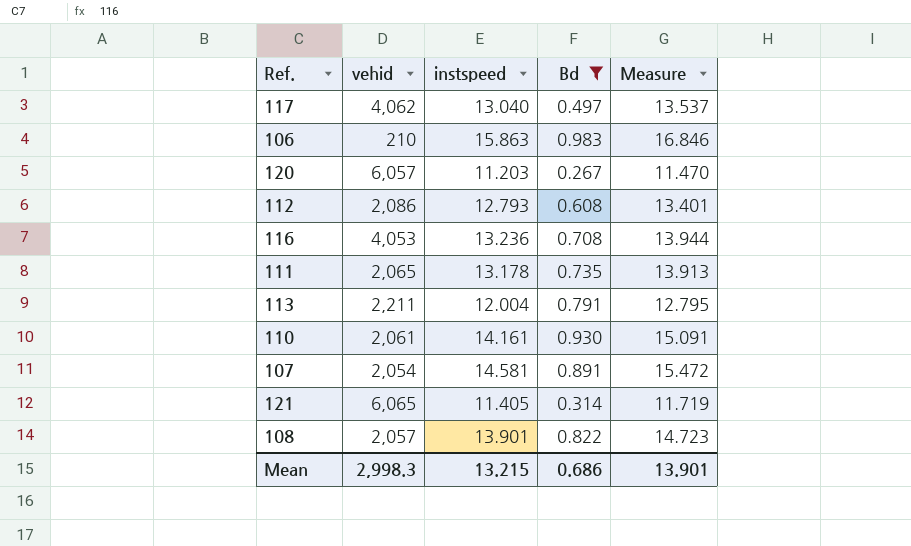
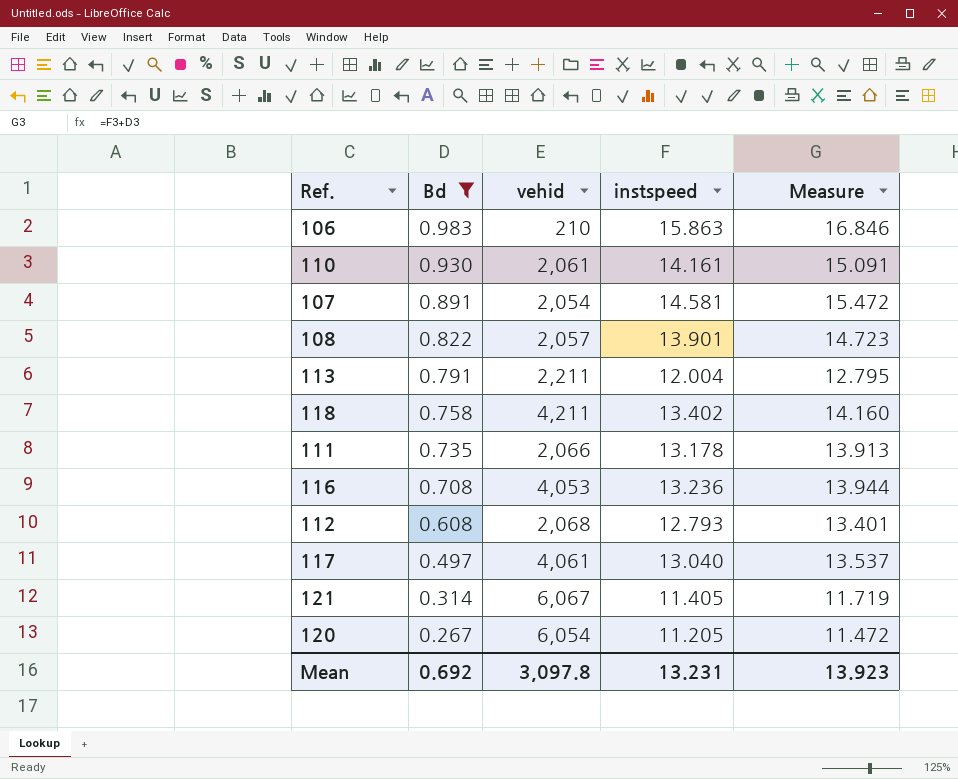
row order: none -> Bd descending
column Bd | position: 4 -> 2
row 118: none -> 0.758 | 4,211 | 13.402 | 14.160
111 | vehid: 2,065 -> 2,066
112 | vehid: 2,086 -> 2,068
117 | vehid: 4,062 -> 4,061
121 | vehid: 6,065 -> 6,067
120 | vehid: 6,057 -> 6,054
120 | instspeed: 11.203 -> 11.205
120 | Measure: 11.470 -> 11.472
Mean | Bd: 0.686 -> 0.692
Mean | vehid: 2,998.3 -> 3,097.8
Mean | instspeed: 13.215 -> 13.231
Mean | Measure: 13.901 -> 13.923

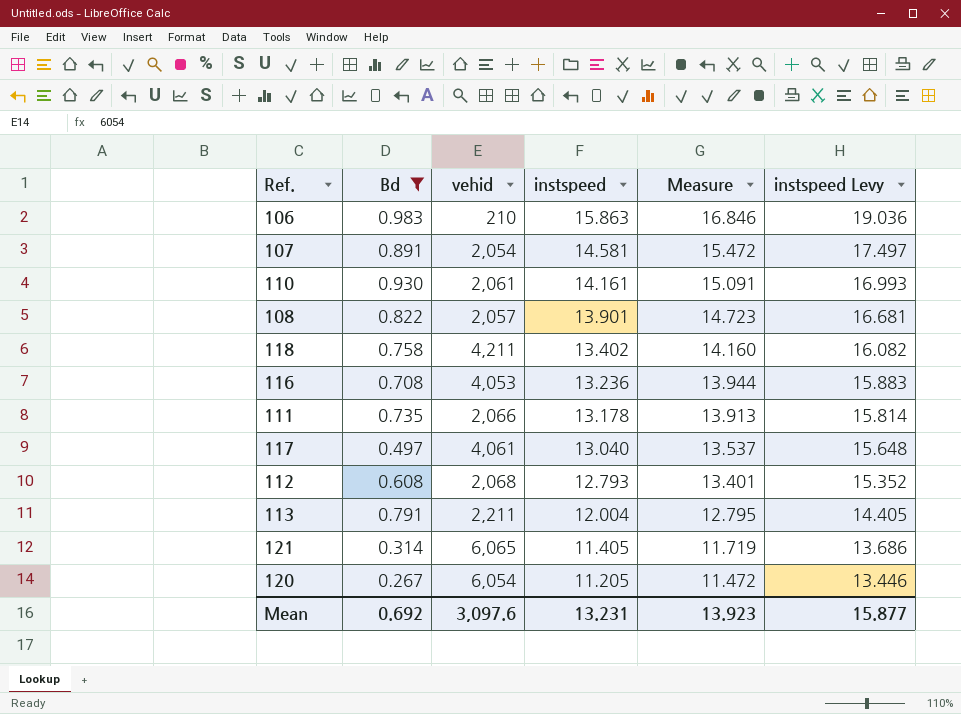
row order: Bd descending -> instspeed descending
column instspeed Levy | formula: none -> [instspeed] * 1.2
121 | vehid: 6,067 -> 6,065
Mean | vehid: 3,097.8 -> 3,097.6

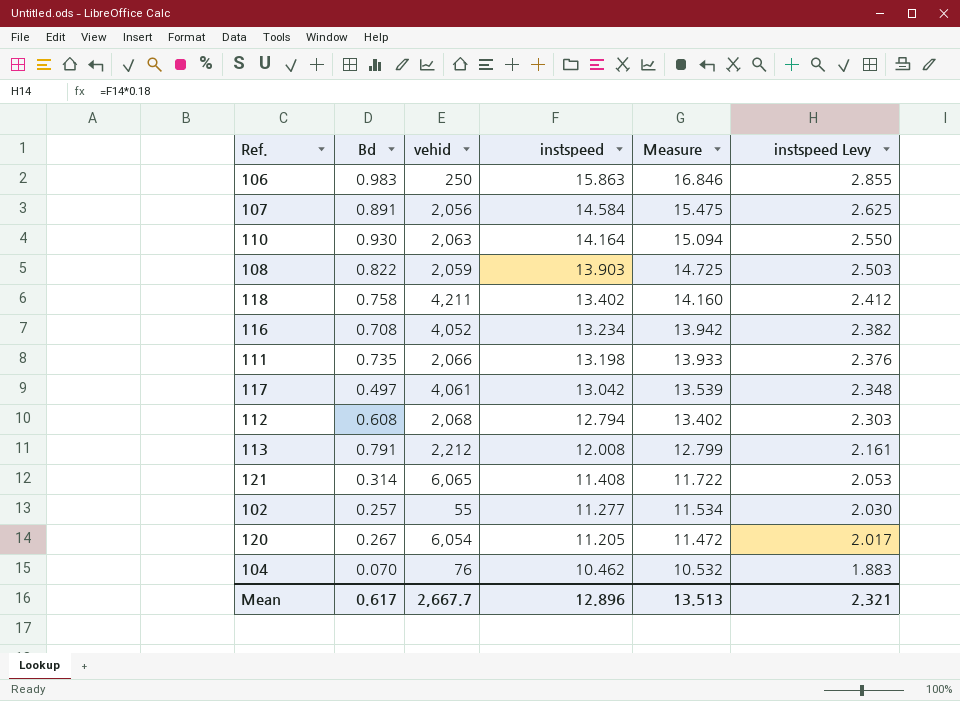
filter: Bd >= 0.267 -> none
column instspeed Levy | formula: [instspeed] * 1.2 -> [instspeed] * 0.18
106 | vehid: 210 -> 250
107 | vehid: 2,054 -> 2,056
107 | instspeed: 14.581 -> 14.584
107 | Measure: 15.472 -> 15.475
110 | vehid: 2,061 -> 2,063
110 | instspeed: 14.161 -> 14.164
110 | Measure: 15.091 -> 15.094
108 | vehid: 2,057 -> 2,059
108 | instspeed: 13.901 -> 13.903
108 | Measure: 14.723 -> 14.725
116 | vehid: 4,053 -> 4,052
116 | instspeed: 13.236 -> 13.234
116 | Measure: 13.944 -> 13.942
111 | instspeed: 13.178 -> 13.198
111 | Measure: 13.913 -> 13.933
117 | instspeed: 13.040 -> 13.042
117 | Measure: 13.537 -> 13.539
112 | instspeed: 12.793 -> 12.794
112 | Measure: 13.401 -> 13.402
113 | vehid: 2,211 -> 2,212
113 | instspeed: 12.004 -> 12.008
113 | Measure: 12.795 -> 12.799
121 | instspeed: 11.405 -> 11.408
121 | Measure: 11.719 -> 11.722
Mean | Bd: 0.692 -> 0.617
Mean | vehid: 3,097.6 -> 2,667.7
Mean | instspeed: 13.231 -> 12.896
Mean | Measure: 13.923 -> 13.513
Mean | instspeed Levy: 15.877 -> 2.321

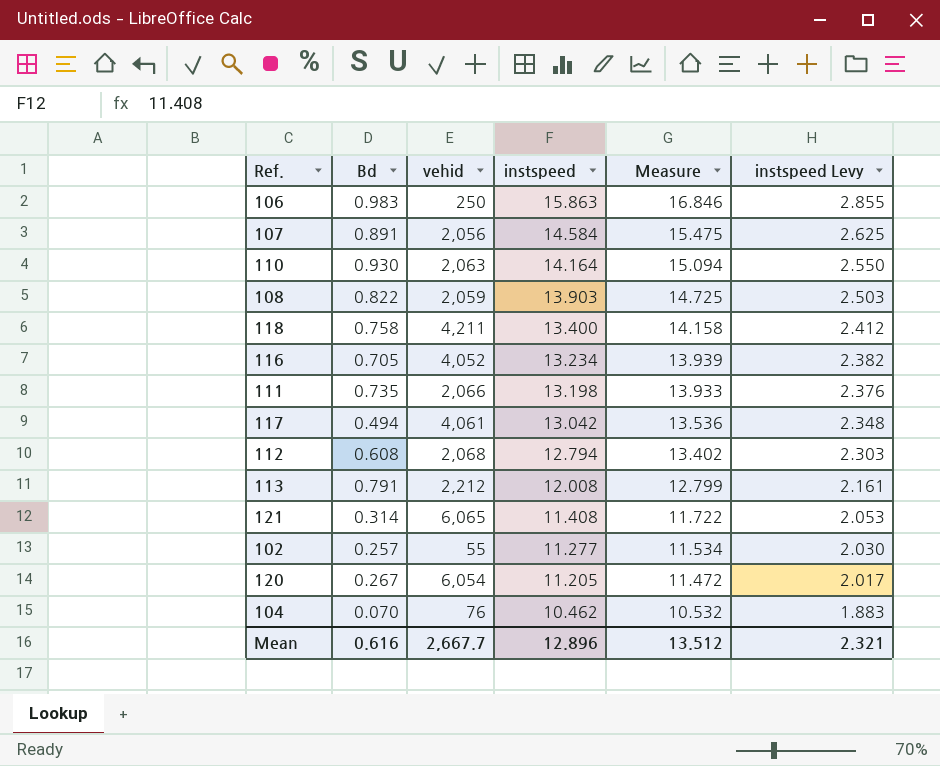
118 | instspeed: 13.402 -> 13.400
118 | Measure: 14.160 -> 14.158
116 | Bd: 0.708 -> 0.705
116 | Measure: 13.942 -> 13.939
117 | Bd: 0.497 -> 0.494
117 | Measure: 13.539 -> 13.536
Mean | Bd: 0.617 -> 0.616
Mean | Measure: 13.513 -> 13.512

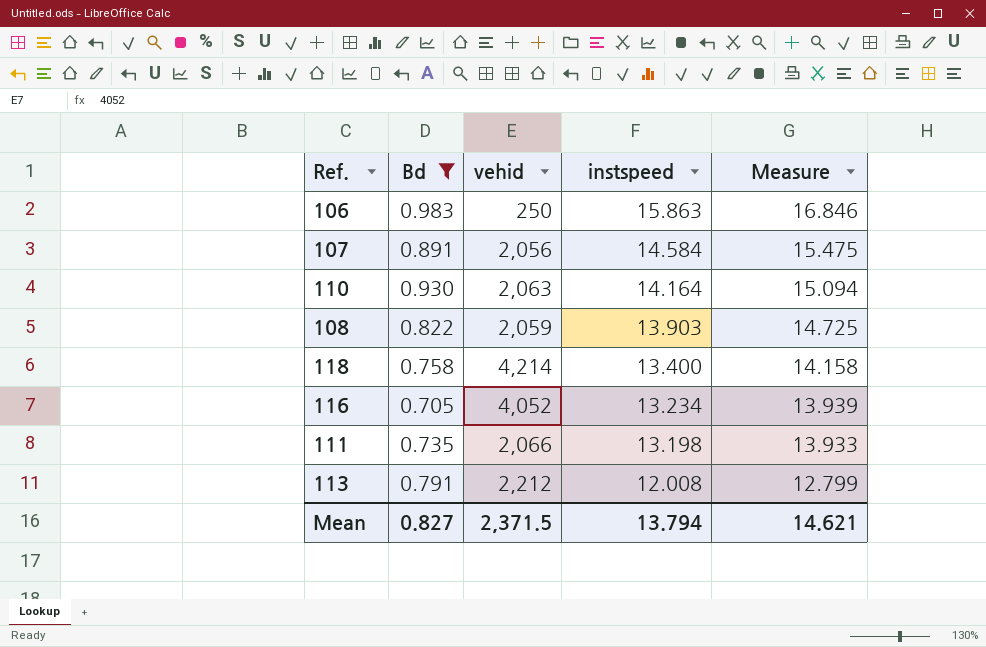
filter: none -> Bd >= 0.705
column instspeed Levy | formula: [instspeed] * 0.18 -> none
118 | vehid: 4,211 -> 4,214
Mean | Bd: 0.616 -> 0.827
Mean | vehid: 2,667.7 -> 2,371.5
Mean | instspeed: 12.896 -> 13.794
Mean | Measure: 13.512 -> 14.621

